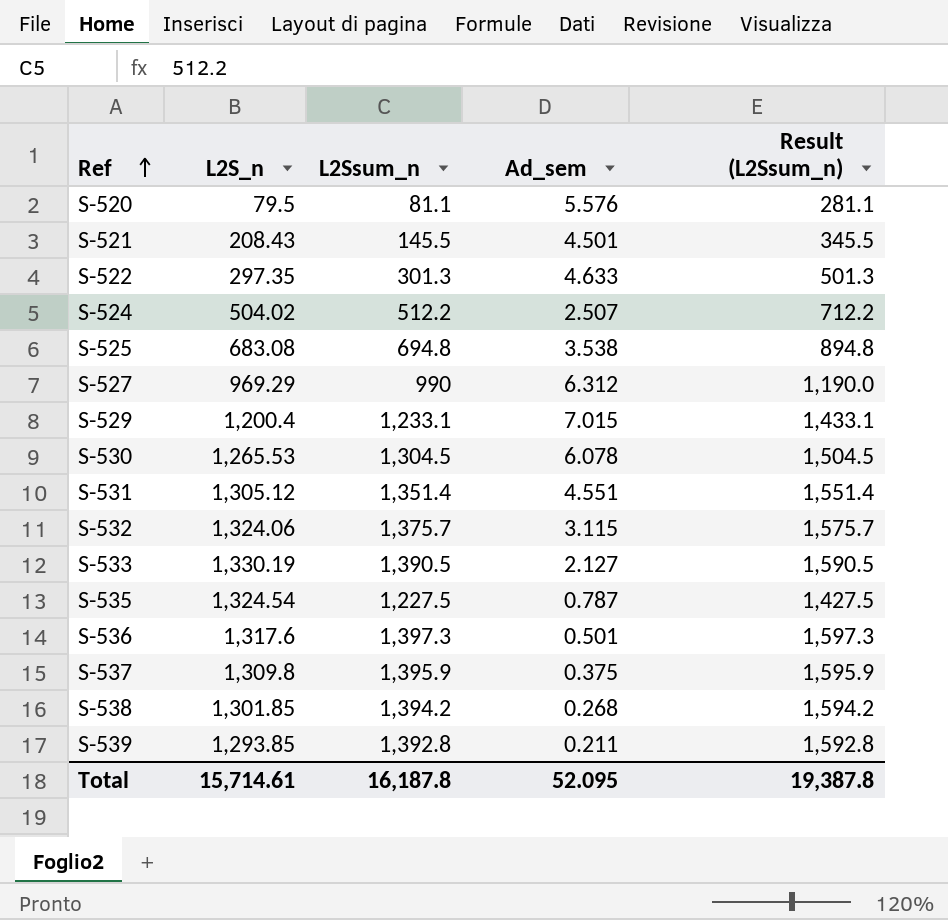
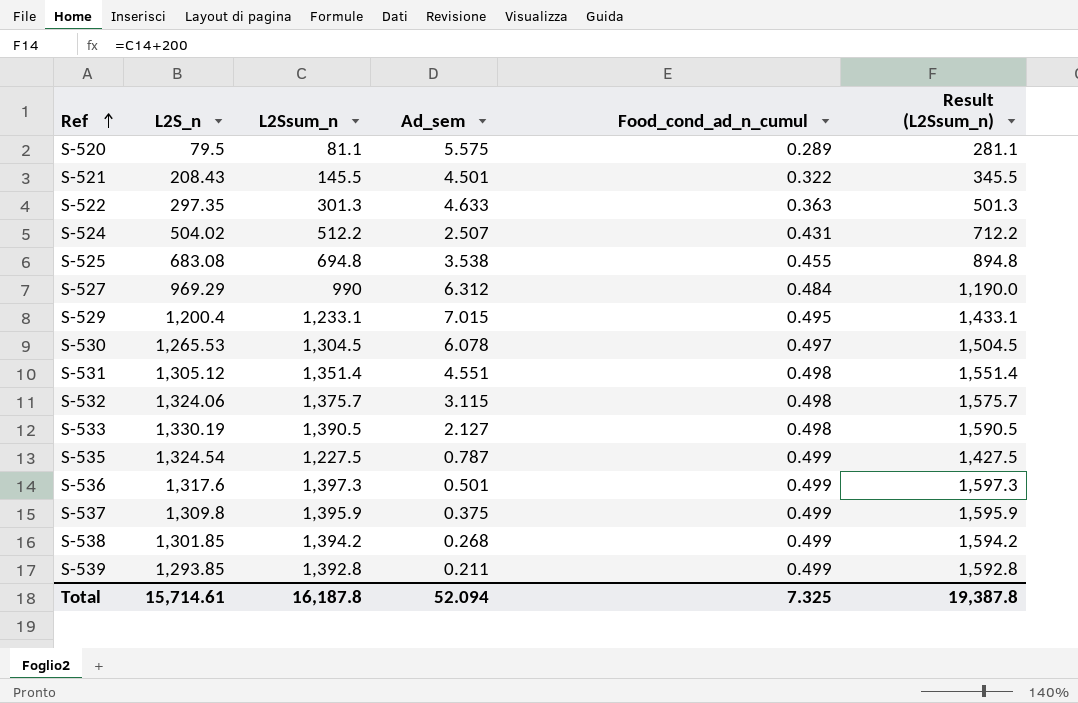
column Food_cond_ad_n_cumul | position: none -> 5
S-520 | Ad_sem: 5.576 -> 5.575
Total | Ad_sem: 52.095 -> 52.094

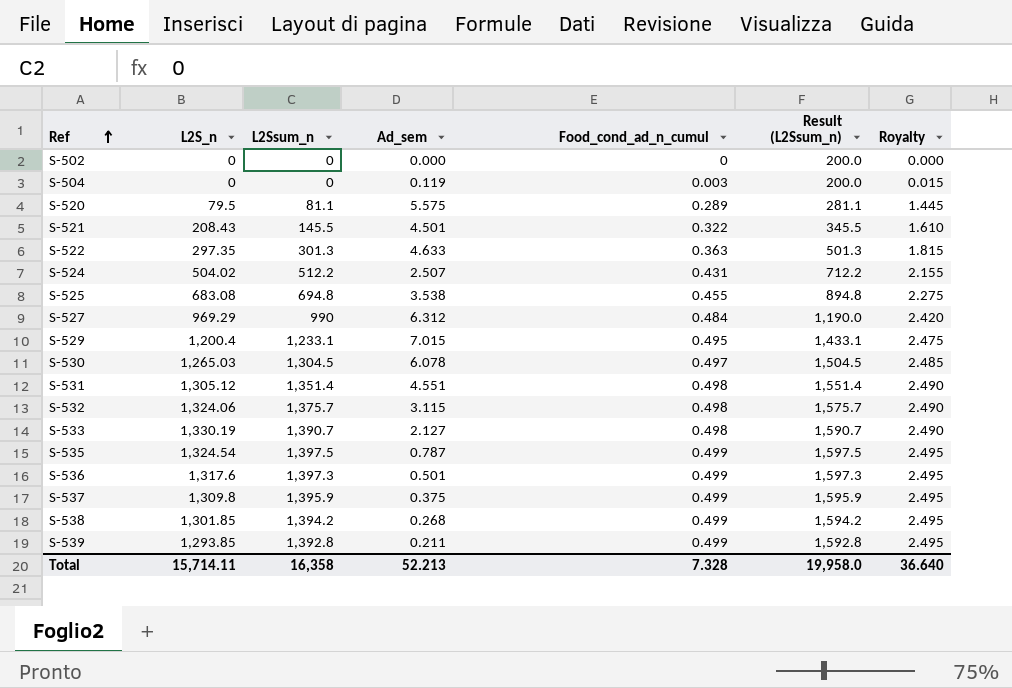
column Royalty | formula: none -> [Food_cond_ad_n_cumul] * 5
row S-502: none -> 0 | 0 | 0.000 | 0 | 200.0 | 0.000
row S-504: none -> 0 | 0 | 0.119 | 0.003 | 200.0 | 0.015
S-530 | L2S_n: 1,265.53 -> 1,265.03
S-533 | L2Ssum_n: 1,390.5 -> 1,390.7
S-533 | Result (L2Ssum_n): 1,590.5 -> 1,590.7
S-535 | L2Ssum_n: 1,227.5 -> 1,397.5
S-535 | Result (L2Ssum_n): 1,427.5 -> 1,597.5
Total | L2S_n: 15,714.61 -> 15,714.11
Total | L2Ssum_n: 16,187.8 -> 16,358
Total | Ad_sem: 52.094 -> 52.213
Total | Food_cond_ad_n_cumul: 7.325 -> 7.328
Total | Result (L2Ssum_n): 19,387.8 -> 19,958.0

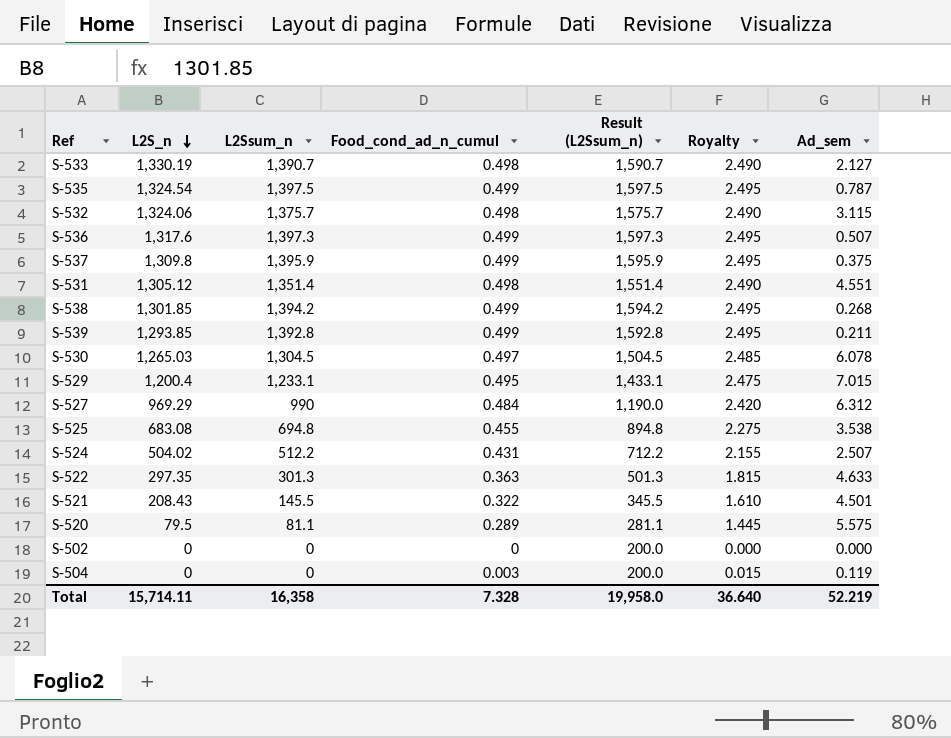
row order: Ref ascending -> L2S_n descending
column Ad_sem | position: 4 -> 7
S-536 | Ad_sem: 0.501 -> 0.507
Total | Ad_sem: 52.213 -> 52.219

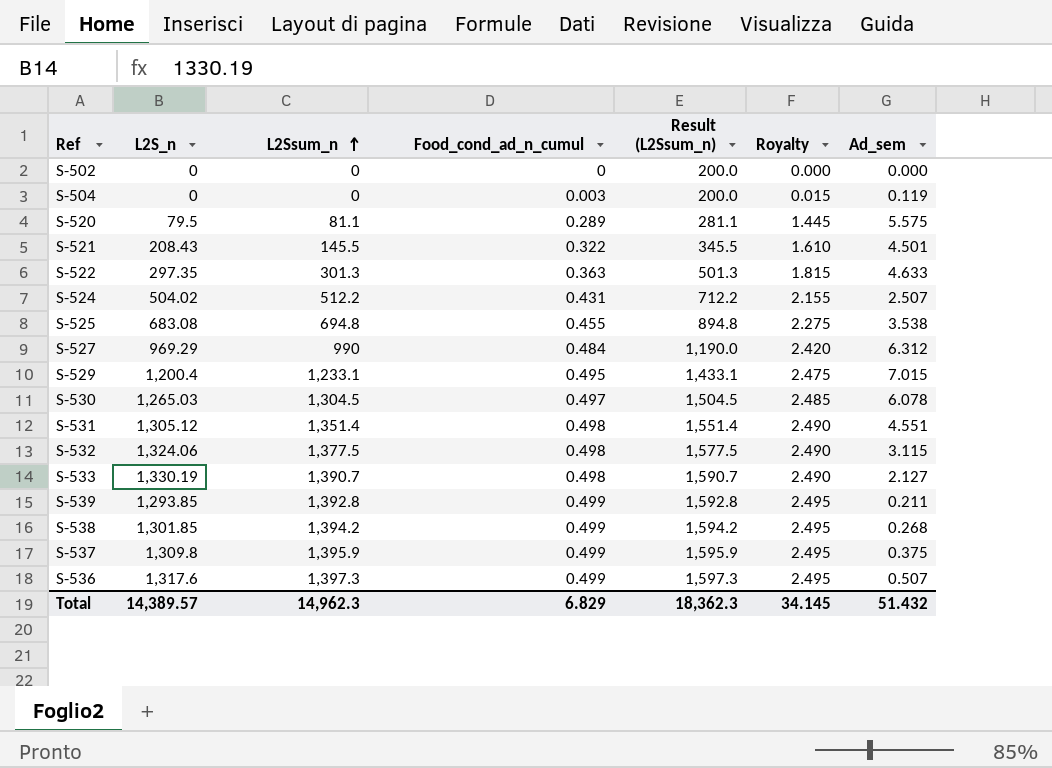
row order: L2S_n descending -> L2Ssum_n ascending
row S-535: 1,324.54 | 1,397.5 | 0.499 | 1,597.5 | 2.495 | 0.787 -> none
S-532 | L2Ssum_n: 1,375.7 -> 1,377.5
S-532 | Result (L2Ssum_n): 1,575.7 -> 1,577.5
Total | L2S_n: 15,714.11 -> 14,389.57
Total | L2Ssum_n: 16,358 -> 14,962.3
Total | Food_cond_ad_n_cumul: 7.328 -> 6.829
Total | Result (L2Ssum_n): 19,958.0 -> 18,362.3
Total | Royalty: 36.640 -> 34.145
Total | Ad_sem: 52.219 -> 51.432

